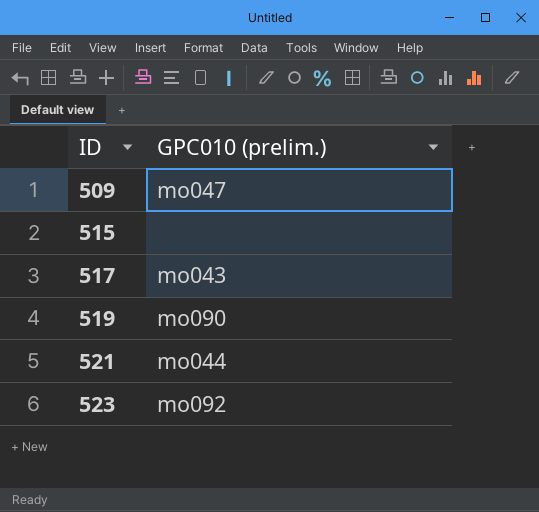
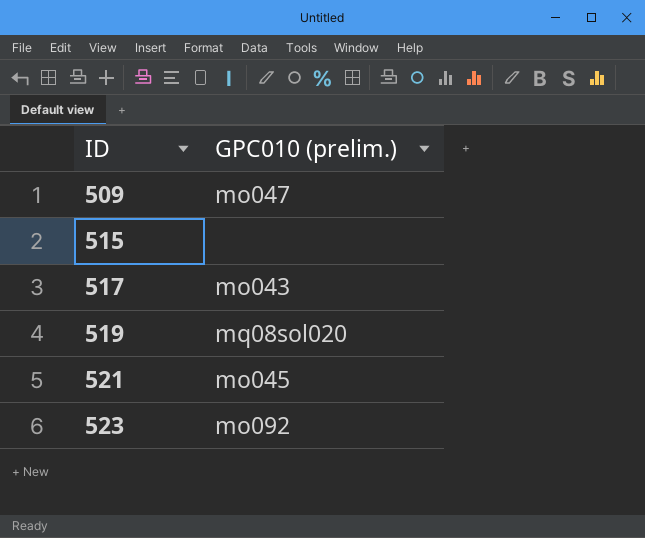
519 | GPC010 (prelim.): mo090 -> mq08sol020
521 | GPC010 (prelim.): mo044 -> mo045

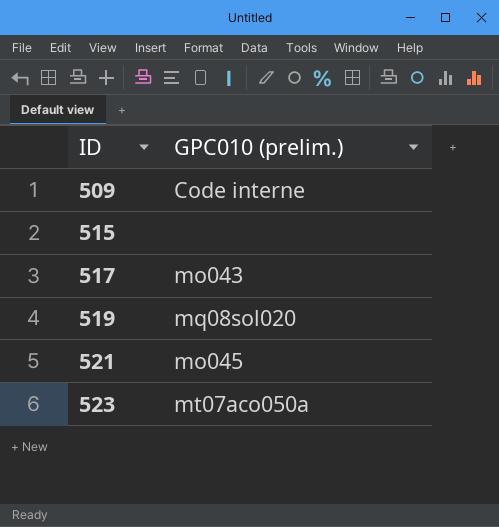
509 | GPC010 (prelim.): mo047 -> Code interne
523 | GPC010 (prelim.): mo092 -> mt07aco050a

